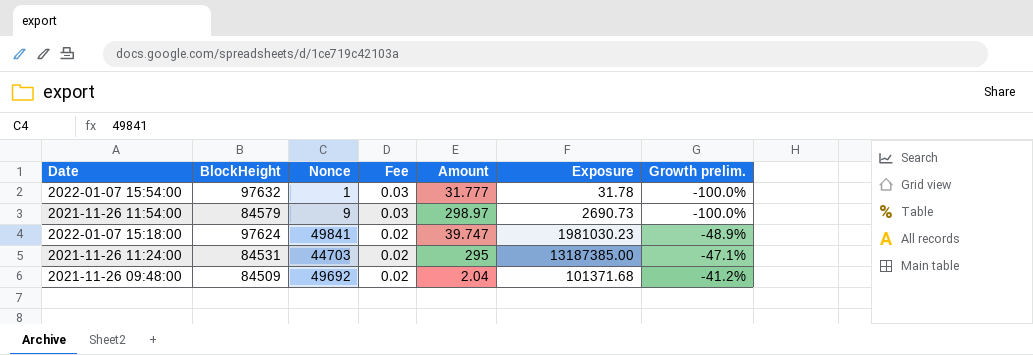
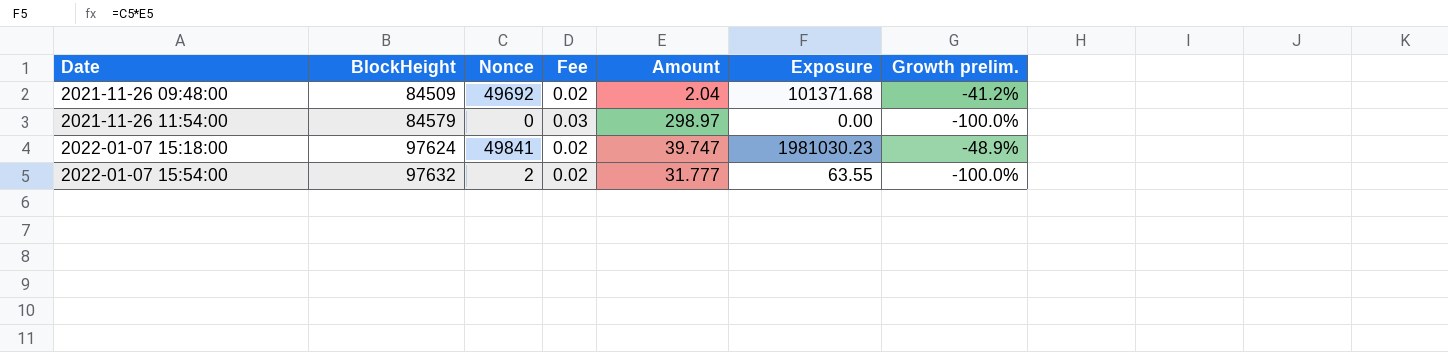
row order: Fee descending -> Date ascending
row 2021-11-26 11:24:00: 84531 | 44703 | 0.02 | 295 | 13187385.00 | -47.1% -> none
2021-11-26 11:54:00 | Nonce: 9 -> 0
2021-11-26 11:54:00 | Exposure: 2690.73 -> 0.00
2022-01-07 15:54:00 | Nonce: 1 -> 2
2022-01-07 15:54:00 | Fee: 0.03 -> 0.02
2022-01-07 15:54:00 | Exposure: 31.78 -> 63.55

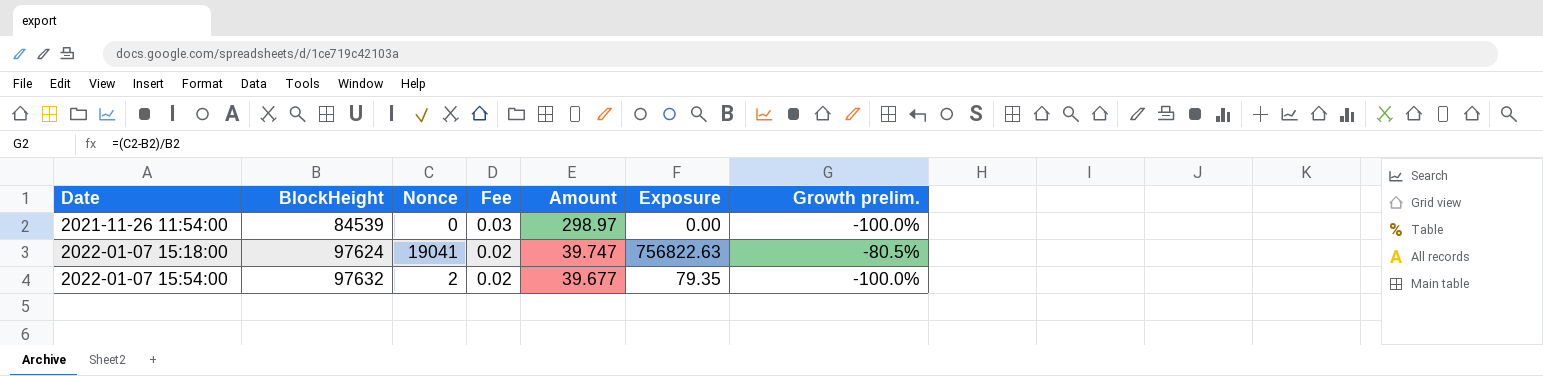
row 2021-11-26 09:48:00: 84509 | 49692 | 0.02 | 2.04 | 101371.68 | -41.2% -> none
2021-11-26 11:54:00 | BlockHeight: 84579 -> 84539
2022-01-07 15:18:00 | Nonce: 49841 -> 19041
2022-01-07 15:18:00 | Exposure: 1981030.23 -> 756822.63
2022-01-07 15:18:00 | Growth prelim.: -48.9% -> -80.5%
2022-01-07 15:54:00 | Amount: 31.777 -> 39.677
2022-01-07 15:54:00 | Exposure: 63.55 -> 79.35

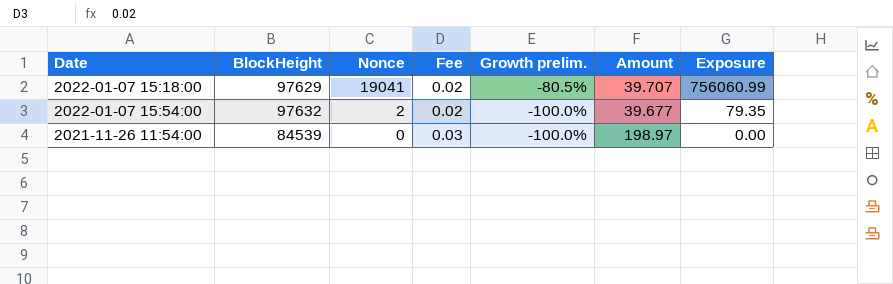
row order: Date ascending -> Nonce descending
column Growth prelim. | position: 7 -> 5
2022-01-07 15:18:00 | BlockHeight: 97624 -> 97629
2022-01-07 15:18:00 | Amount: 39.747 -> 39.707
2022-01-07 15:18:00 | Exposure: 756822.63 -> 756060.99
2021-11-26 11:54:00 | Amount: 298.97 -> 198.97

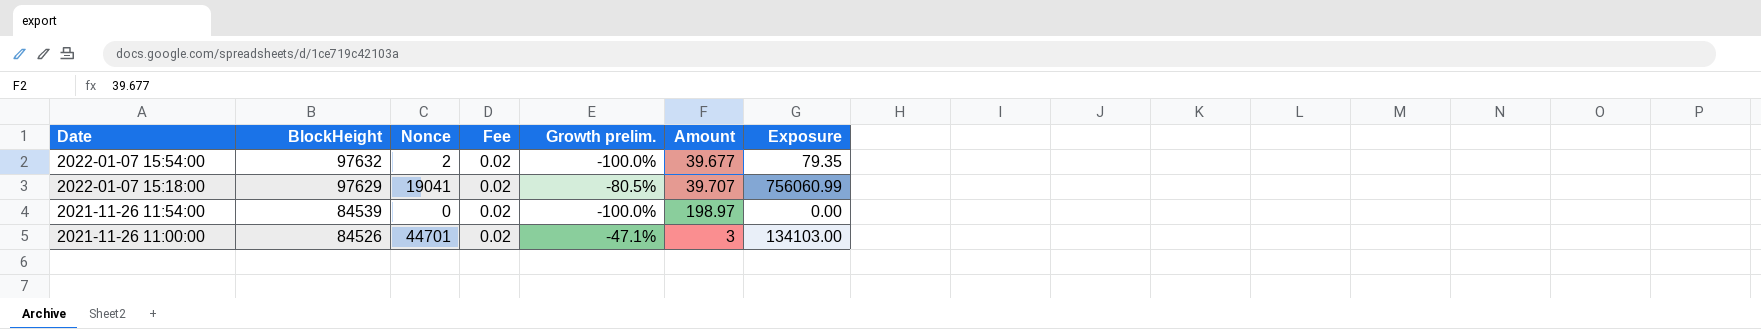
row order: Nonce descending -> Date descending
2021-11-26 11:54:00 | Fee: 0.03 -> 0.02
row 2021-11-26 11:00:00: none -> 84526 | 44701 | 0.02 | -47.1% | 3 | 134103.00

